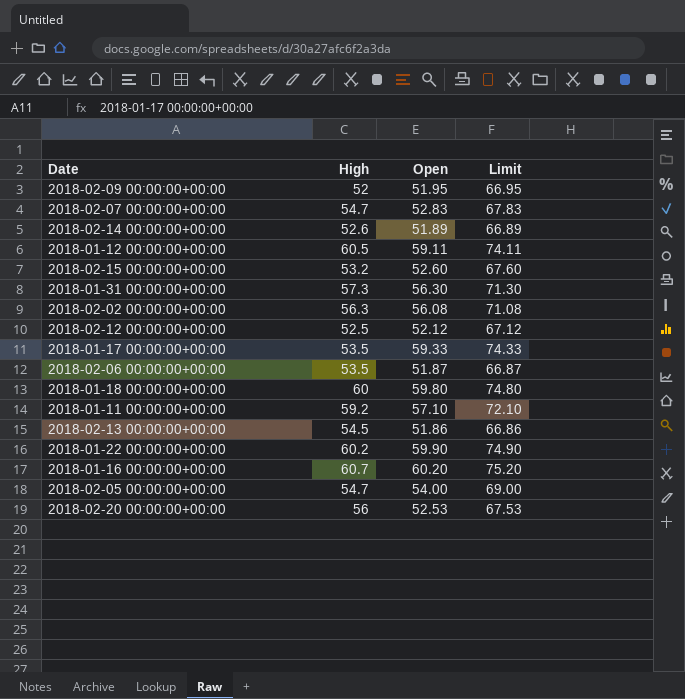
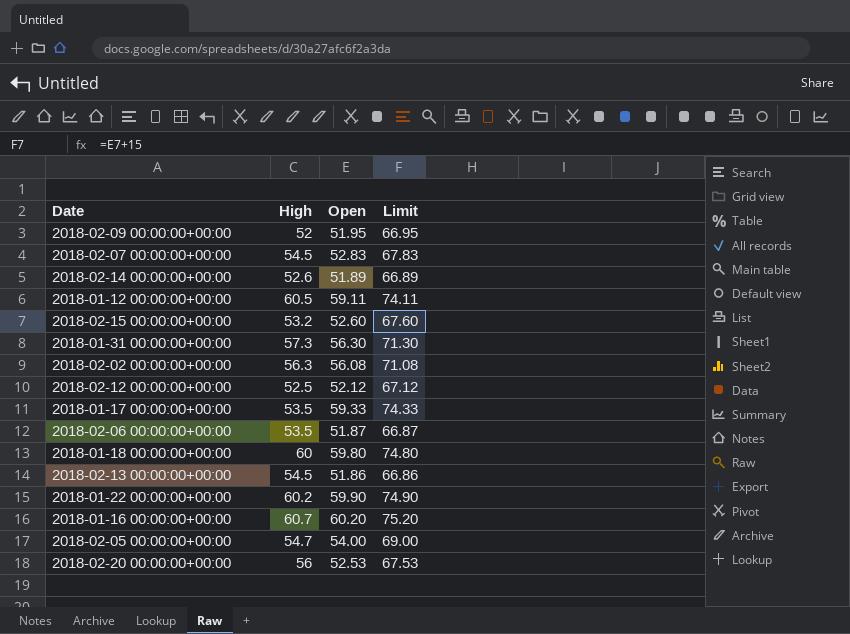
row 2018-01-11 00:00:00+00:00: 59.2 | 57.10 | 72.10 -> none
2018-02-07 00:00:00+00:00 | High: 54.7 -> 54.5

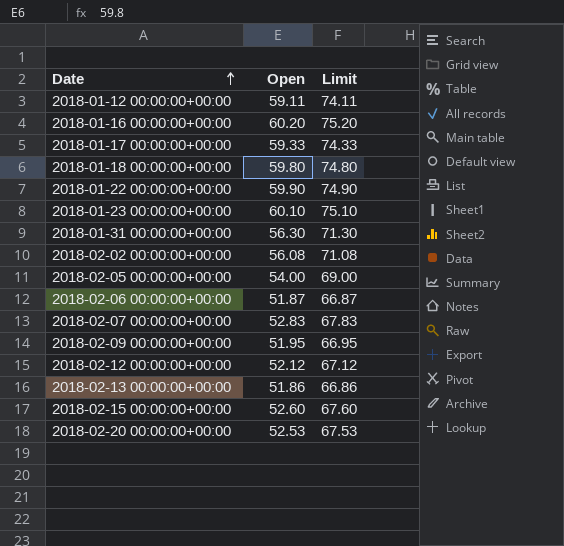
row order: none -> Date ascending
column High | position: 2 -> none
row 2018-02-14 00:00:00+00:00: 52.6 | 51.89 | 66.89 -> none
row 2018-01-23 00:00:00+00:00: none -> 60.10 | 75.10

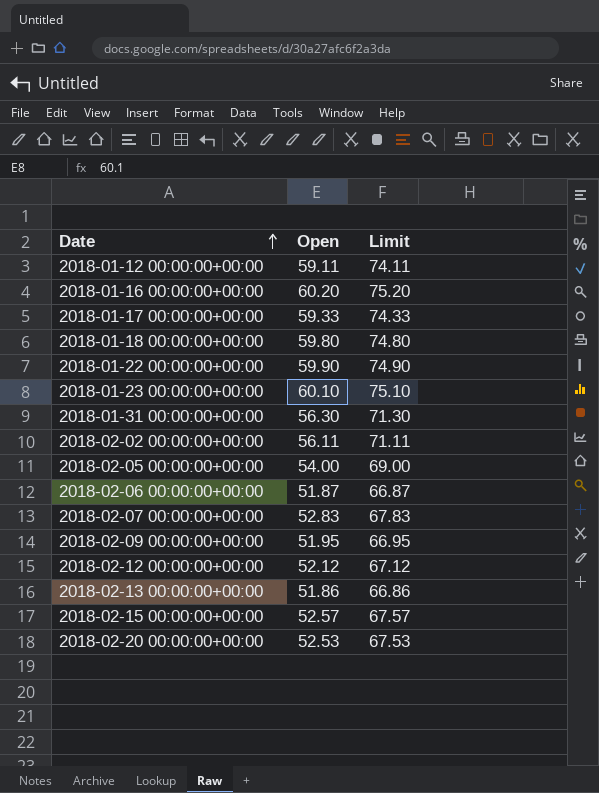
2018-02-02 00:00:00+00:00 | Open: 56.08 -> 56.11
2018-02-02 00:00:00+00:00 | Limit: 71.08 -> 71.11
2018-02-15 00:00:00+00:00 | Open: 52.60 -> 52.57
2018-02-15 00:00:00+00:00 | Limit: 67.60 -> 67.57

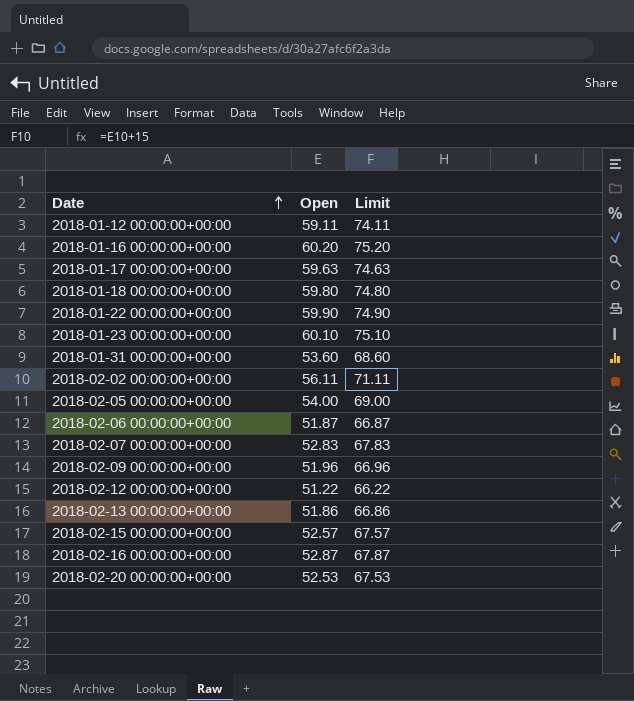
2018-01-17 00:00:00+00:00 | Open: 59.33 -> 59.63
2018-01-17 00:00:00+00:00 | Limit: 74.33 -> 74.63
2018-01-31 00:00:00+00:00 | Open: 56.30 -> 53.60
2018-01-31 00:00:00+00:00 | Limit: 71.30 -> 68.60
2018-02-09 00:00:00+00:00 | Open: 51.95 -> 51.96
2018-02-09 00:00:00+00:00 | Limit: 66.95 -> 66.96
2018-02-12 00:00:00+00:00 | Open: 52.12 -> 51.22
2018-02-12 00:00:00+00:00 | Limit: 67.12 -> 66.22
row 2018-02-16 00:00:00+00:00: none -> 52.87 | 67.87

